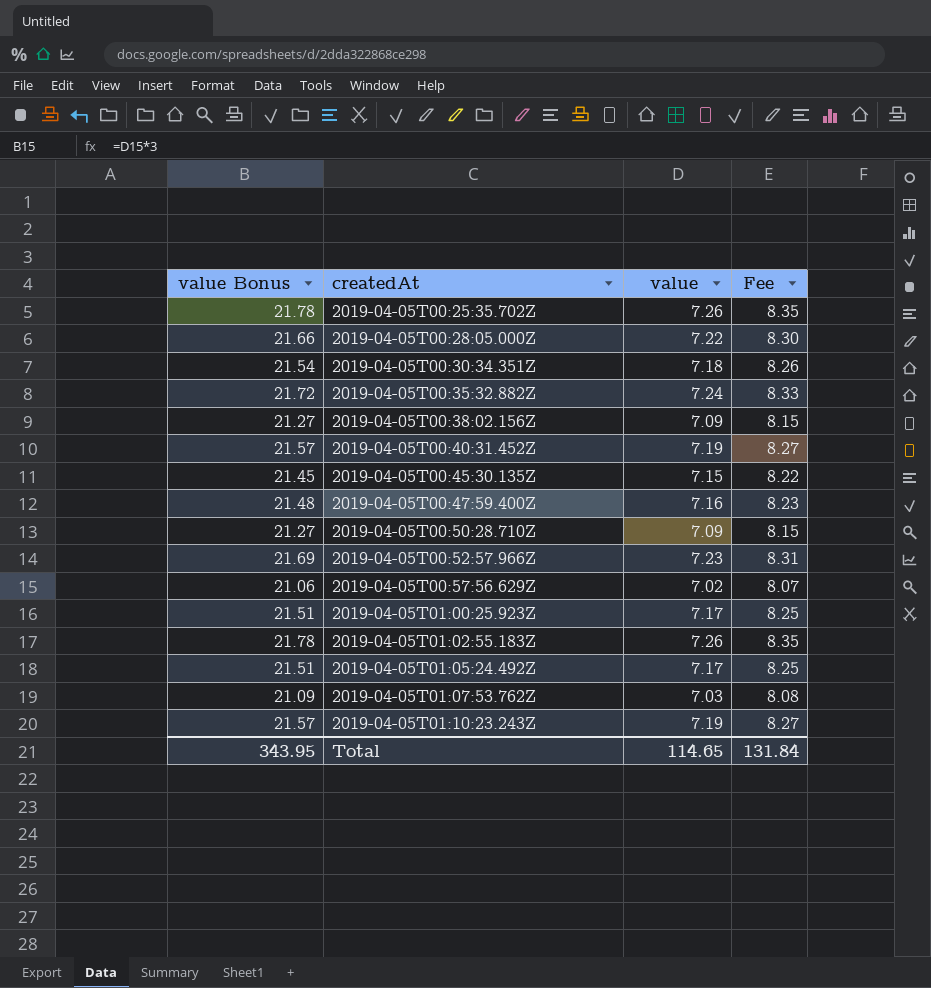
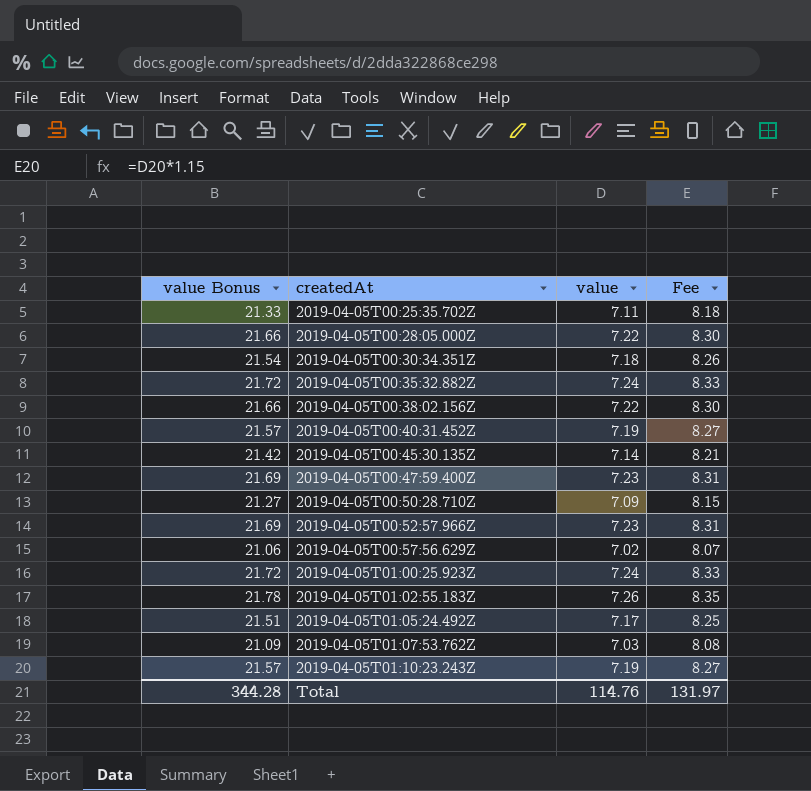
2019-04-05T00:25:35.702Z | value Bonus: 21.78 -> 21.33
2019-04-05T00:25:35.702Z | value: 7.26 -> 7.11
2019-04-05T00:25:35.702Z | Fee: 8.35 -> 8.18
2019-04-05T00:38:02.156Z | value Bonus: 21.27 -> 21.66
2019-04-05T00:38:02.156Z | value: 7.09 -> 7.22
2019-04-05T00:38:02.156Z | Fee: 8.15 -> 8.30
2019-04-05T00:45:30.135Z | value Bonus: 21.45 -> 21.42
2019-04-05T00:45:30.135Z | value: 7.15 -> 7.14
2019-04-05T00:45:30.135Z | Fee: 8.22 -> 8.21
2019-04-05T00:47:59.400Z | value Bonus: 21.48 -> 21.69
2019-04-05T00:47:59.400Z | value: 7.16 -> 7.23
2019-04-05T00:47:59.400Z | Fee: 8.23 -> 8.31
2019-04-05T01:00:25.923Z | value Bonus: 21.51 -> 21.72
2019-04-05T01:00:25.923Z | value: 7.17 -> 7.24
2019-04-05T01:00:25.923Z | Fee: 8.25 -> 8.33
Total | value Bonus: 343.95 -> 344.28
Total | value: 114.65 -> 114.76
Total | Fee: 131.84 -> 131.97

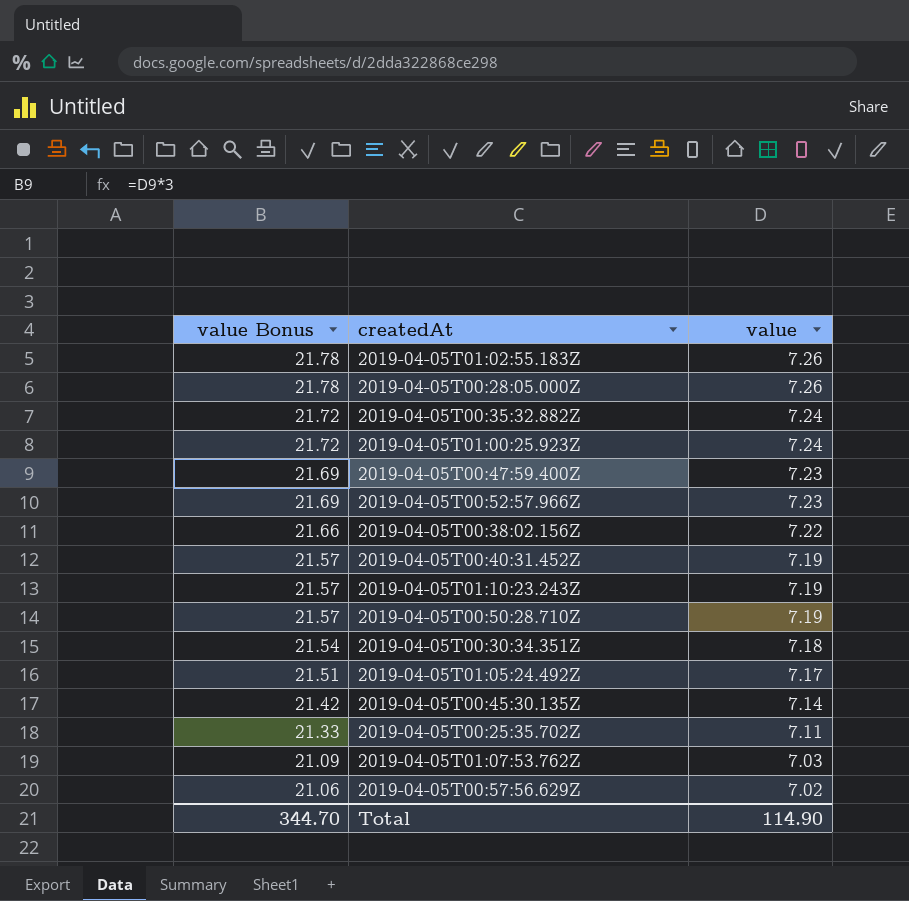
row order: createdAt ascending -> value Bonus descending
column Fee | formula: [value] * 1.15 -> none
2019-04-05T00:28:05.000Z | value Bonus: 21.66 -> 21.78
2019-04-05T00:28:05.000Z | value: 7.22 -> 7.26
2019-04-05T00:50:28.710Z | value Bonus: 21.27 -> 21.57
2019-04-05T00:50:28.710Z | value: 7.09 -> 7.19
Total | value Bonus: 344.28 -> 344.70
Total | value: 114.76 -> 114.90

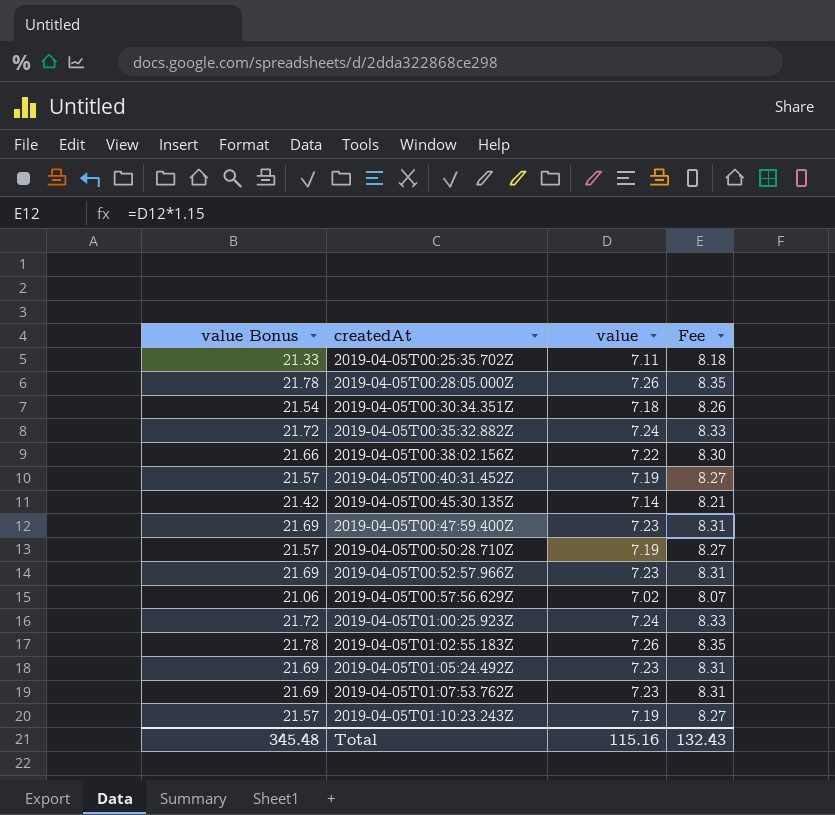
row order: value Bonus descending -> createdAt ascending
column Fee | formula: none -> [value] * 1.15
2019-04-05T01:05:24.492Z | value Bonus: 21.51 -> 21.69
2019-04-05T01:05:24.492Z | value: 7.17 -> 7.23
2019-04-05T01:07:53.762Z | value Bonus: 21.09 -> 21.69
2019-04-05T01:07:53.762Z | value: 7.03 -> 7.23
Total | value Bonus: 344.70 -> 345.48
Total | value: 114.90 -> 115.16

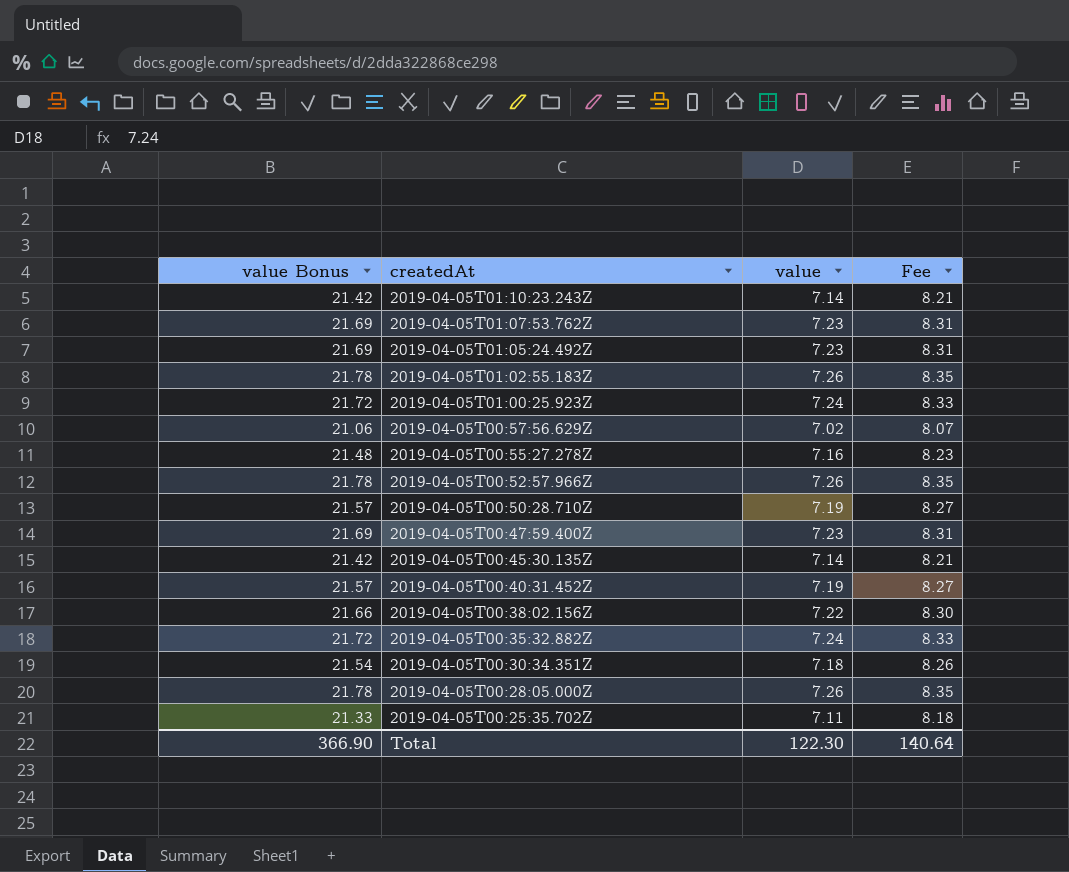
row order: createdAt ascending -> createdAt descending
2019-04-05T01:10:23.243Z | value Bonus: 21.57 -> 21.42
2019-04-05T01:10:23.243Z | value: 7.19 -> 7.14
2019-04-05T01:10:23.243Z | Fee: 8.27 -> 8.21
row 2019-04-05T00:55:27.278Z: none -> 21.48 | 7.16 | 8.23
2019-04-05T00:52:57.966Z | value Bonus: 21.69 -> 21.78
2019-04-05T00:52:57.966Z | value: 7.23 -> 7.26
2019-04-05T00:52:57.966Z | Fee: 8.31 -> 8.35
Total | value Bonus: 345.48 -> 366.90
Total | value: 115.16 -> 122.30
Total | Fee: 132.43 -> 140.64

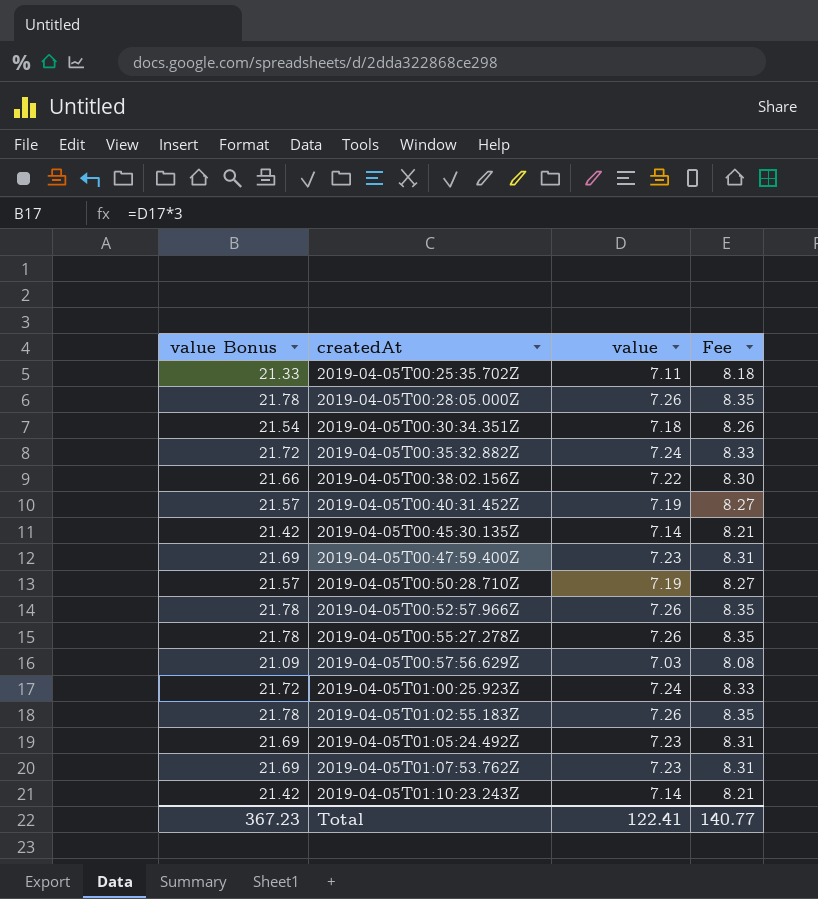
row order: createdAt descending -> createdAt ascending
2019-04-05T00:55:27.278Z | value Bonus: 21.48 -> 21.78
2019-04-05T00:55:27.278Z | value: 7.16 -> 7.26
2019-04-05T00:55:27.278Z | Fee: 8.23 -> 8.35
2019-04-05T00:57:56.629Z | value Bonus: 21.06 -> 21.09
2019-04-05T00:57:56.629Z | value: 7.02 -> 7.03
2019-04-05T00:57:56.629Z | Fee: 8.07 -> 8.08
Total | value Bonus: 366.90 -> 367.23
Total | value: 122.30 -> 122.41
Total | Fee: 140.64 -> 140.77

